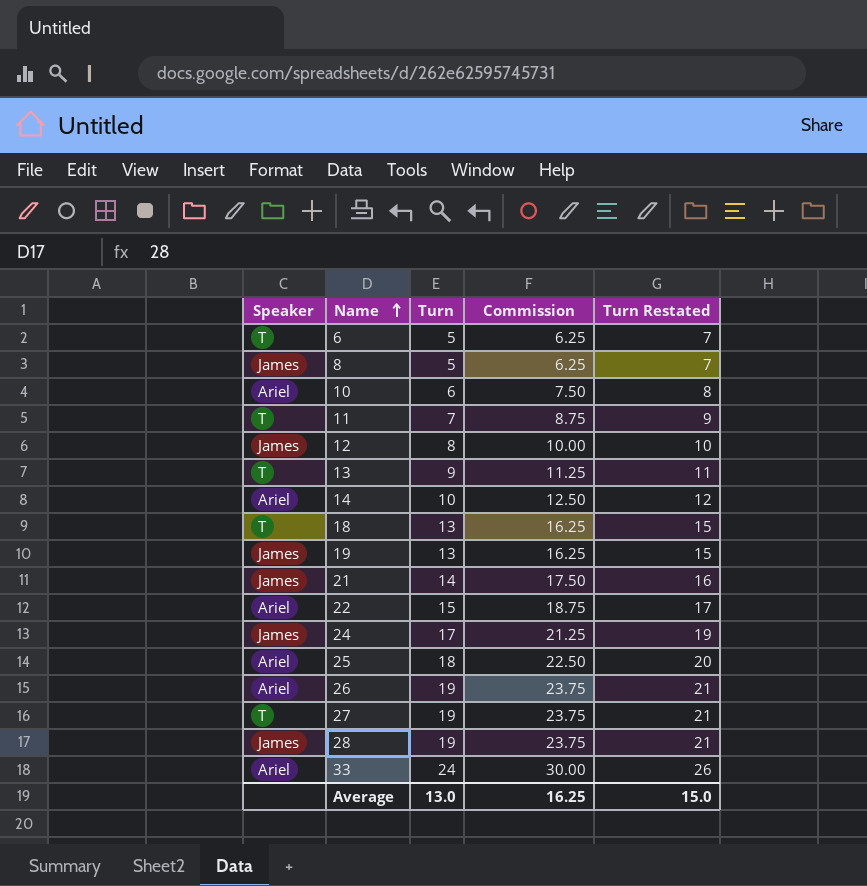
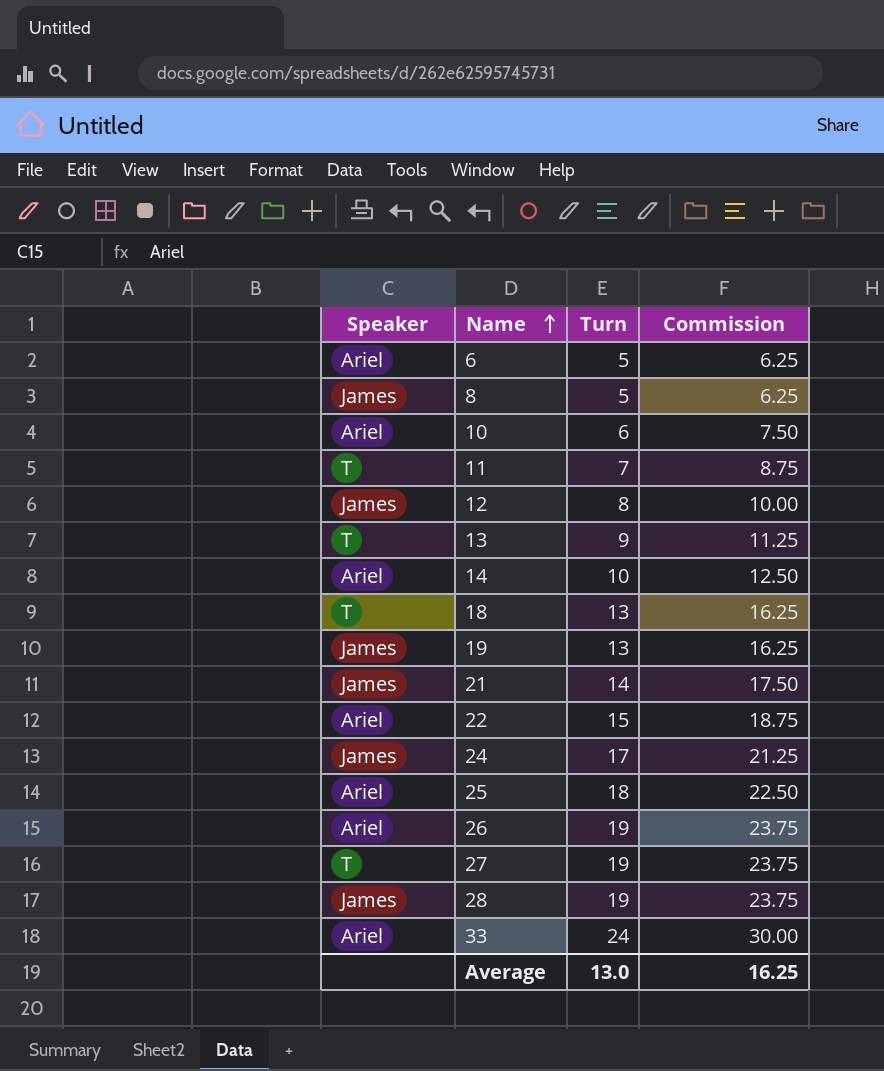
column Turn Restated | formula: [Turn] + 2 -> none
6 | Speaker: T -> Ariel

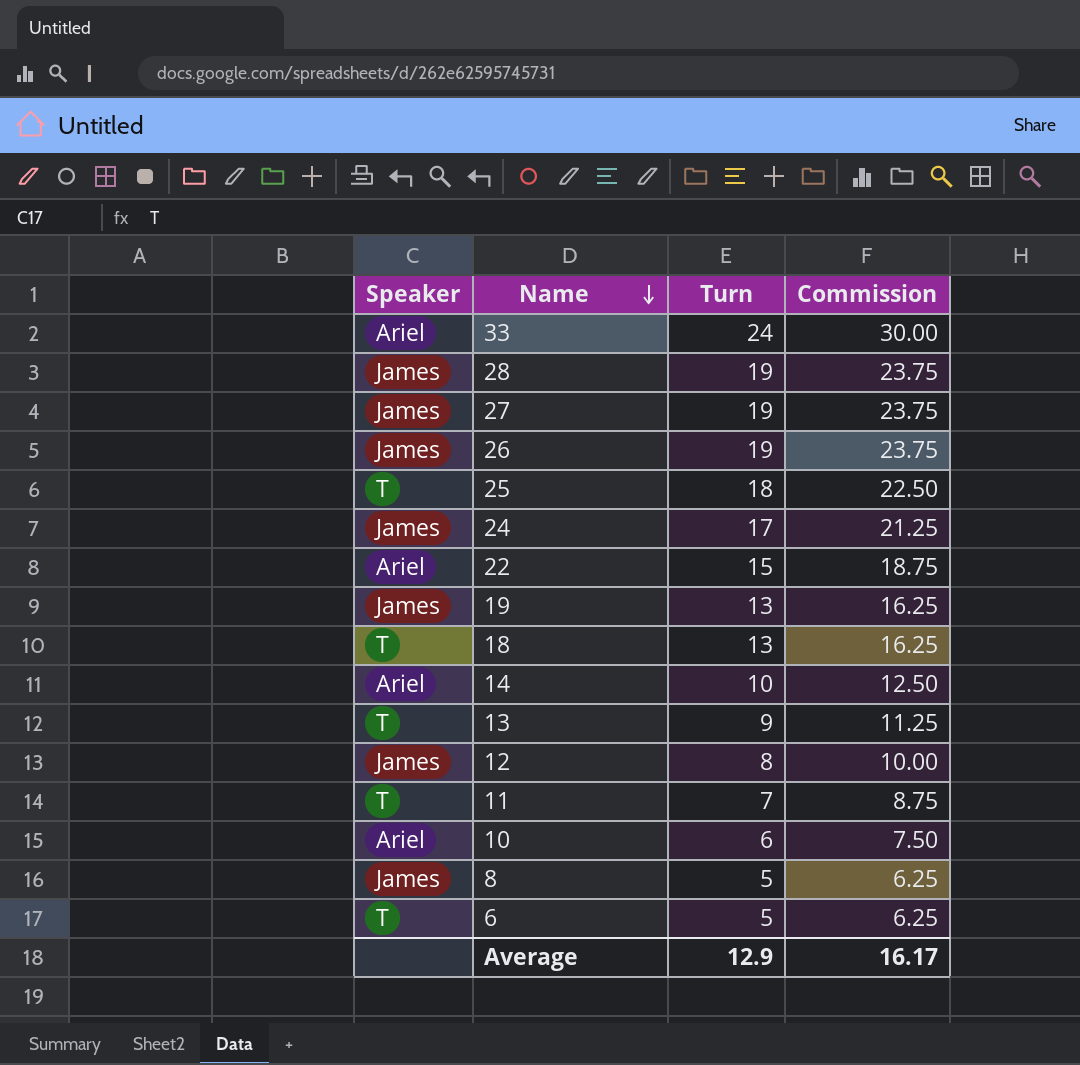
row order: Name ascending -> Name descending
row 21: James | 14 | 17.50 -> none
27 | Speaker: T -> James
26 | Speaker: Ariel -> James
25 | Speaker: Ariel -> T
6 | Speaker: Ariel -> T
Average | Turn: 13.0 -> 12.9
Average | Commission: 16.25 -> 16.17

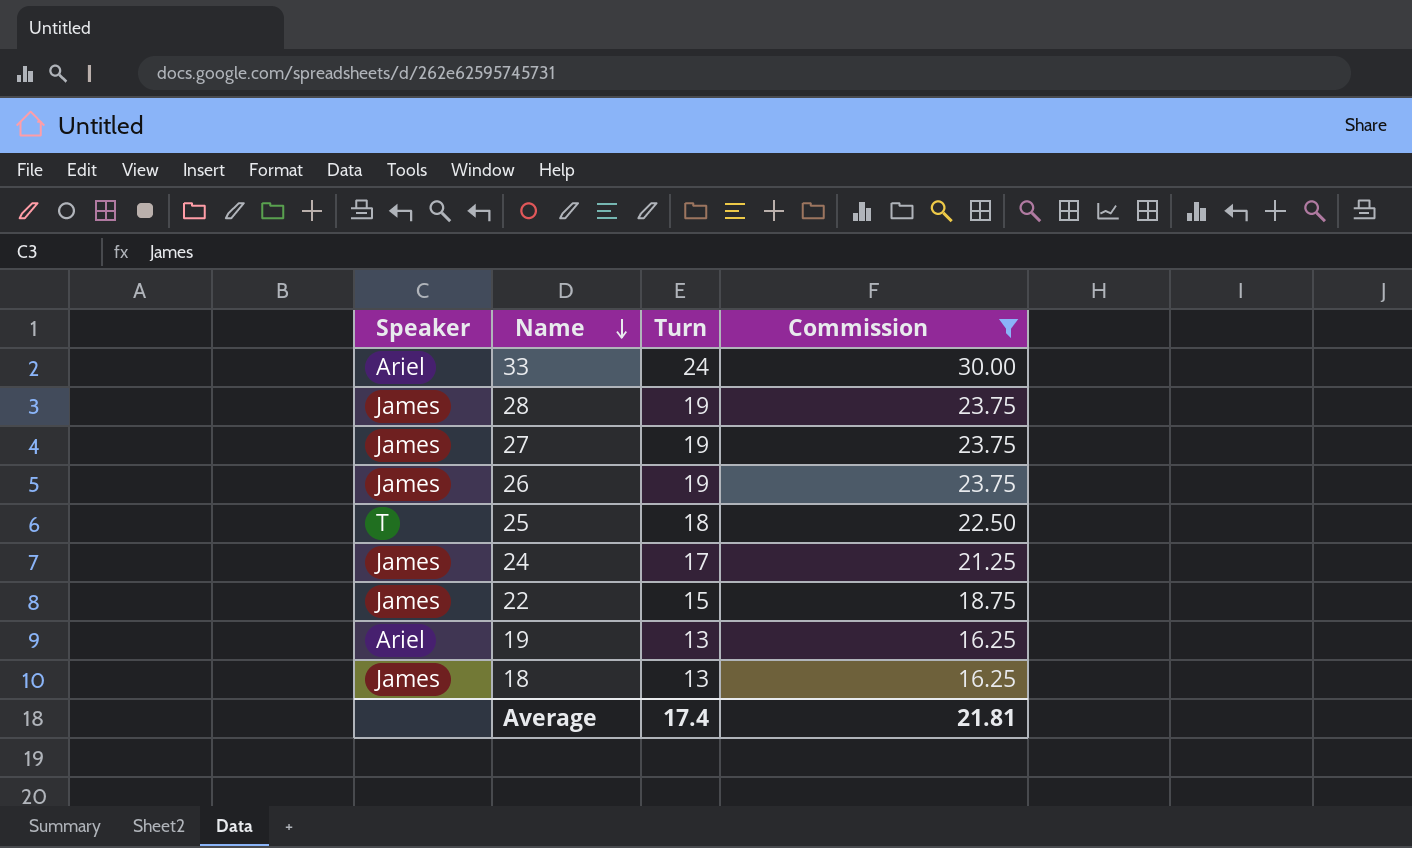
filter: none -> Commission >= 16.25
22 | Speaker: Ariel -> James
19 | Speaker: James -> Ariel
18 | Speaker: T -> James
Average | Turn: 12.9 -> 17.4
Average | Commission: 16.17 -> 21.81

